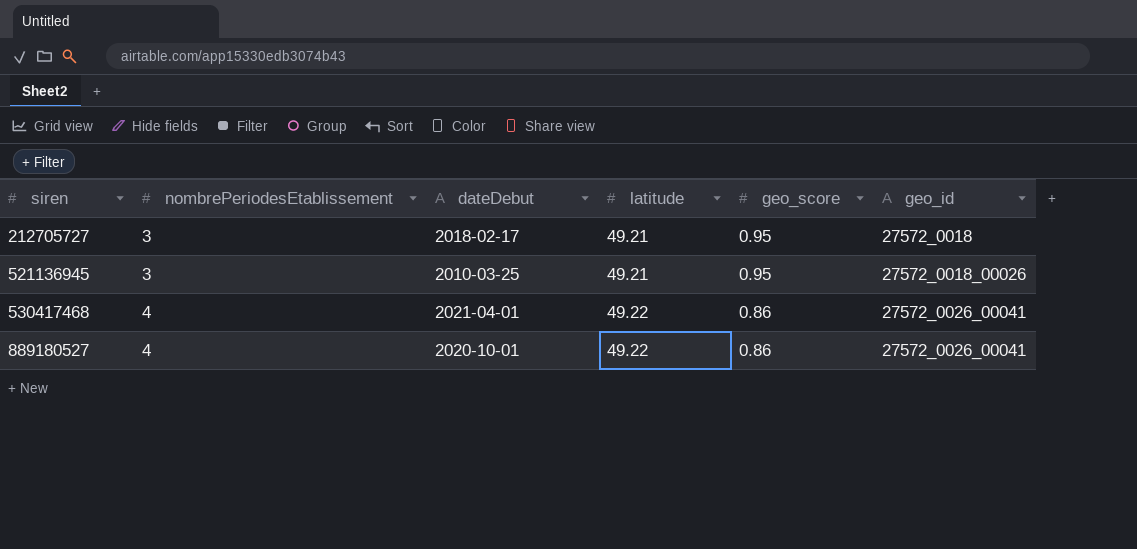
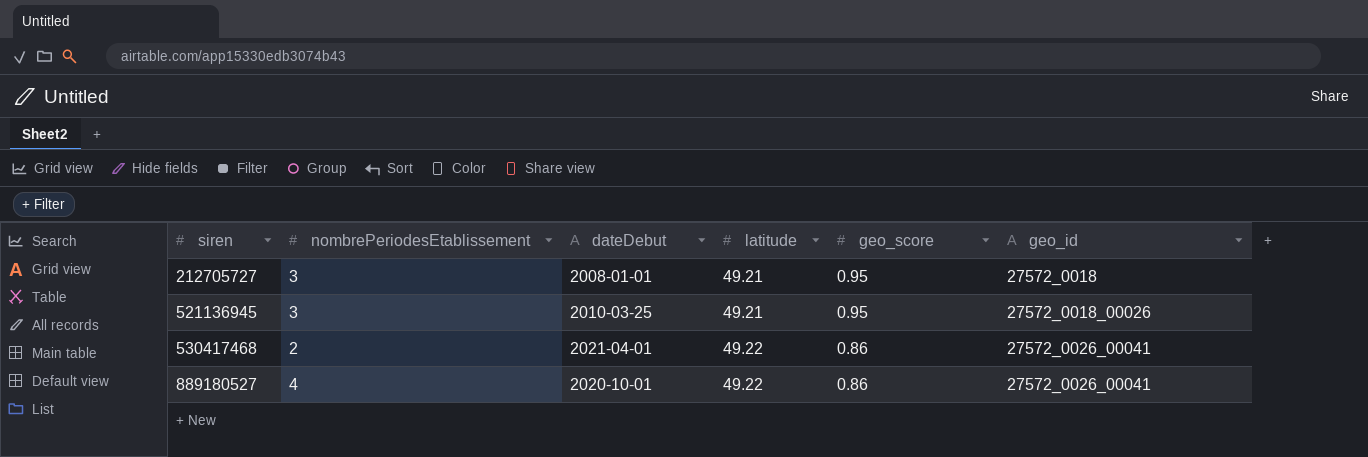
212705727 | dateDebut: 2018-02-17 -> 2008-01-01
530417468 | nombrePeriodesEtablissement: 4 -> 2

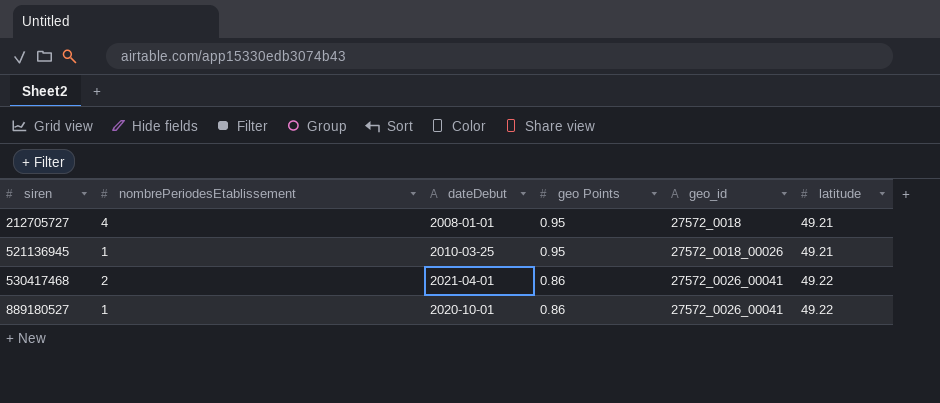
column name: geo_score -> geo Points
column latitude | position: 4 -> 6
212705727 | nombrePeriodesEtablissement: 3 -> 4
521136945 | nombrePeriodesEtablissement: 3 -> 1
889180527 | nombrePeriodesEtablissement: 4 -> 1

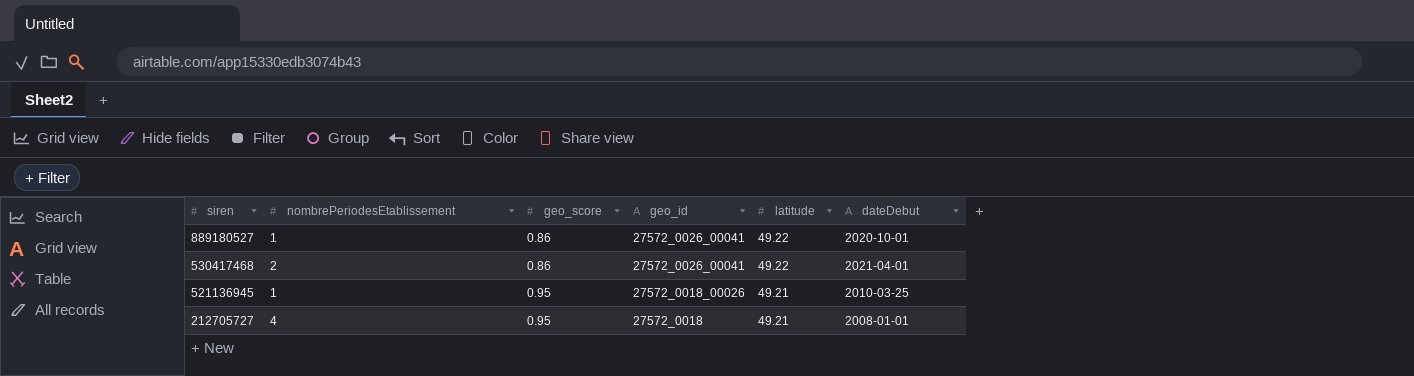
row order: siren ascending -> siren descending
column name: geo Points -> geo_score
column dateDebut | position: 3 -> 6

